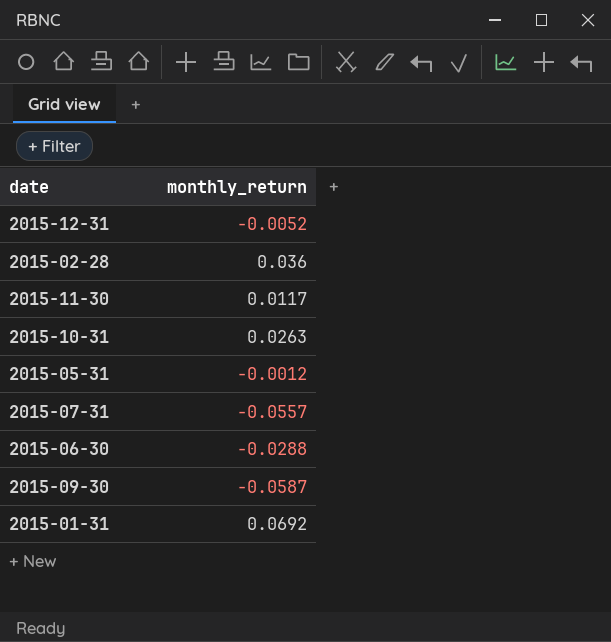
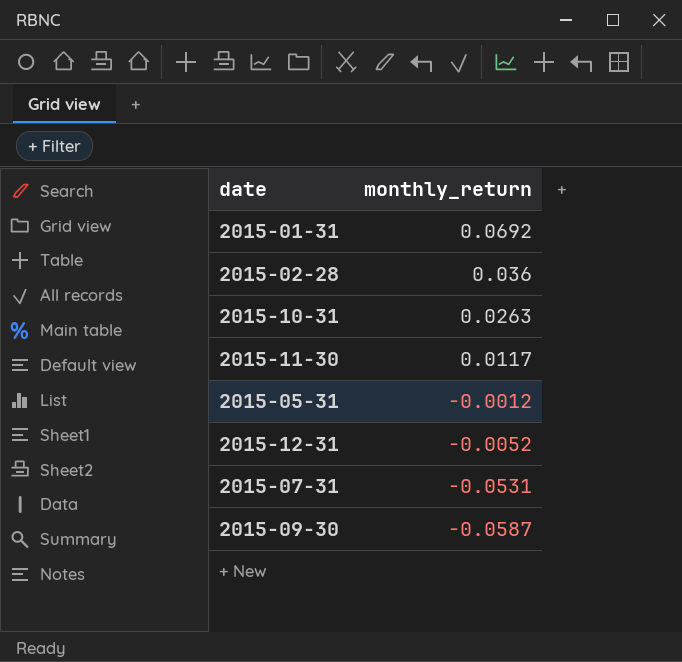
row order: none -> monthly_return descending
row 2015-06-30: -0.0288 -> none
2015-07-31 | monthly_return: -0.0557 -> -0.0531

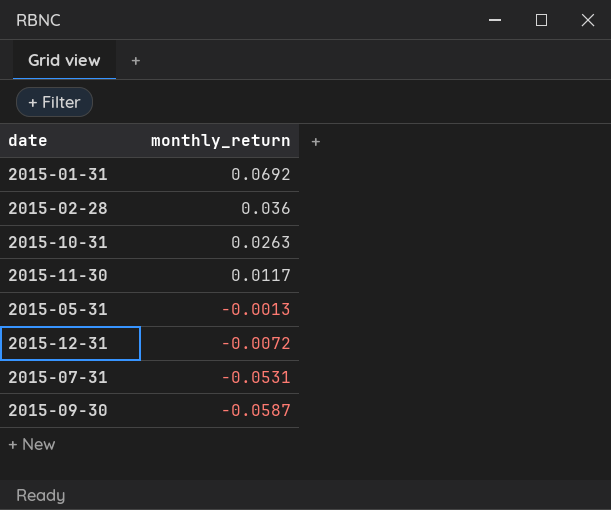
2015-05-31 | monthly_return: -0.0012 -> -0.0013
2015-12-31 | monthly_return: -0.0052 -> -0.0072

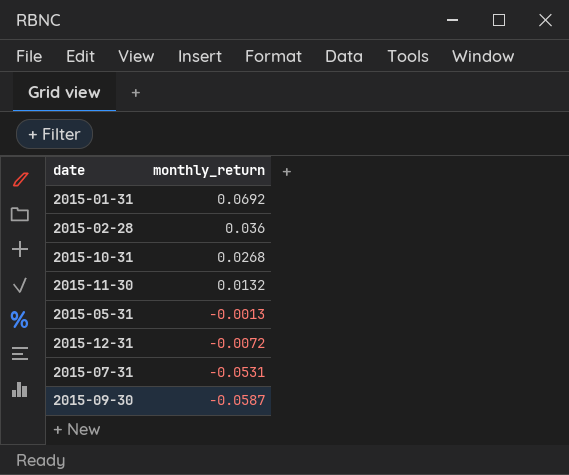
2015-10-31 | monthly_return: 0.0263 -> 0.0268
2015-11-30 | monthly_return: 0.0117 -> 0.0132

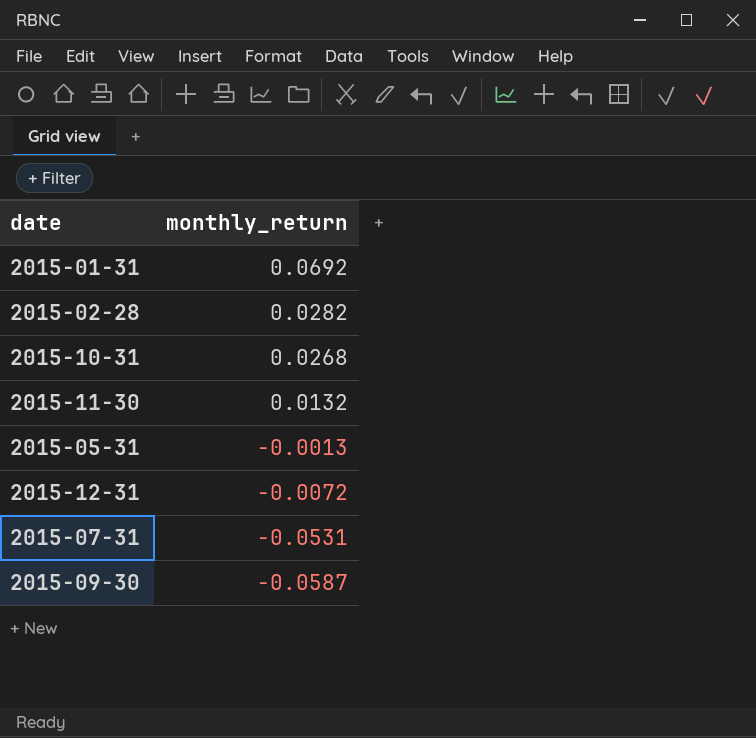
2015-02-28 | monthly_return: 0.036 -> 0.0282

